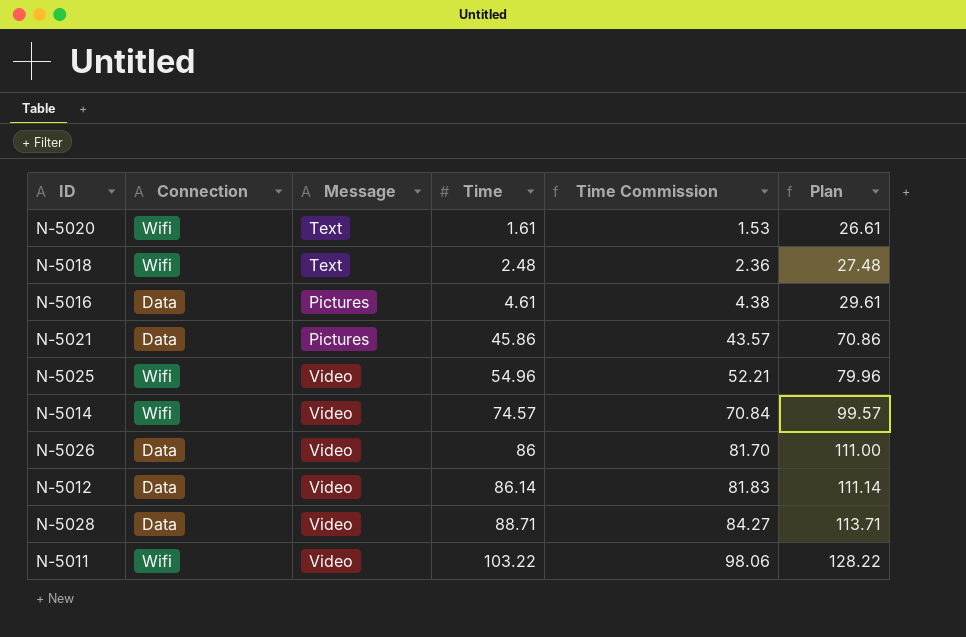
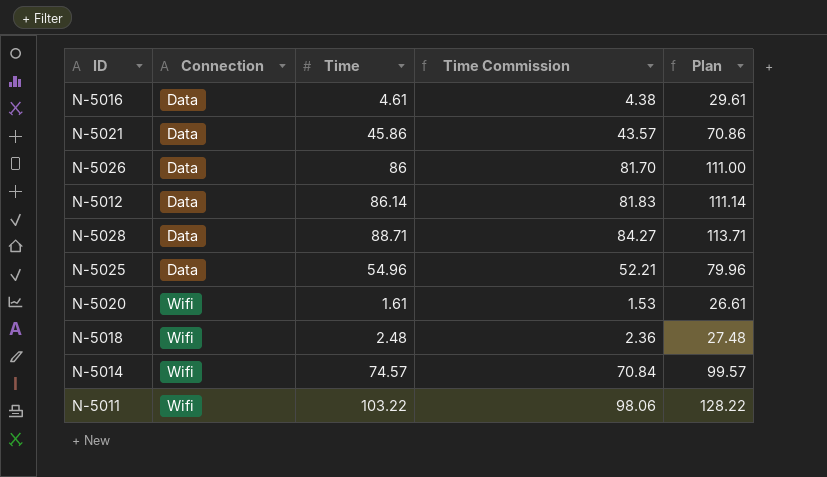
row order: Time ascending -> Connection ascending
column Message | position: 3 -> none
N-5025 | Connection: Wifi -> Data

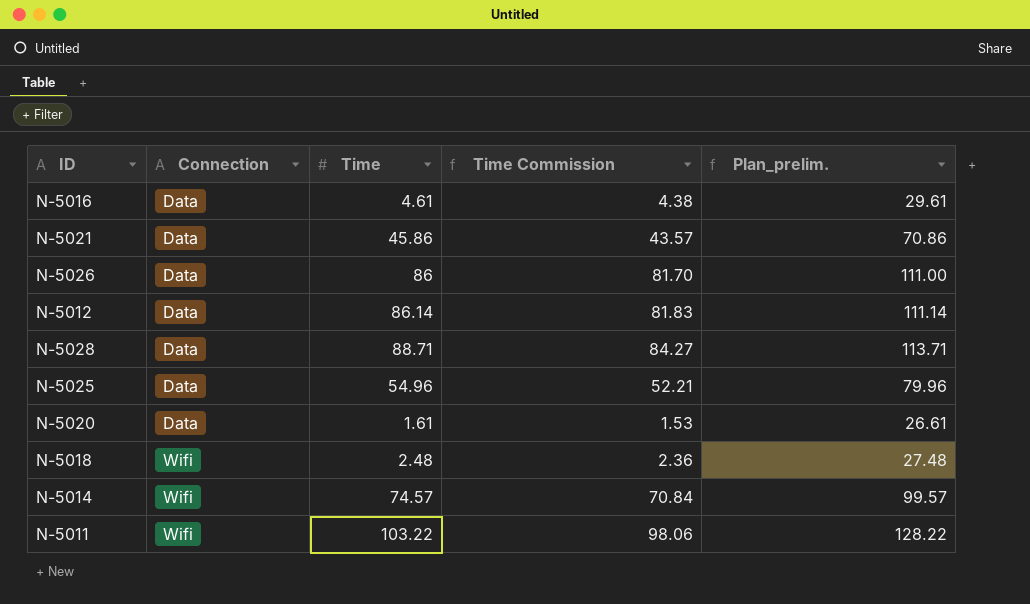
column name: Plan -> Plan_prelim.
N-5020 | Connection: Wifi -> Data

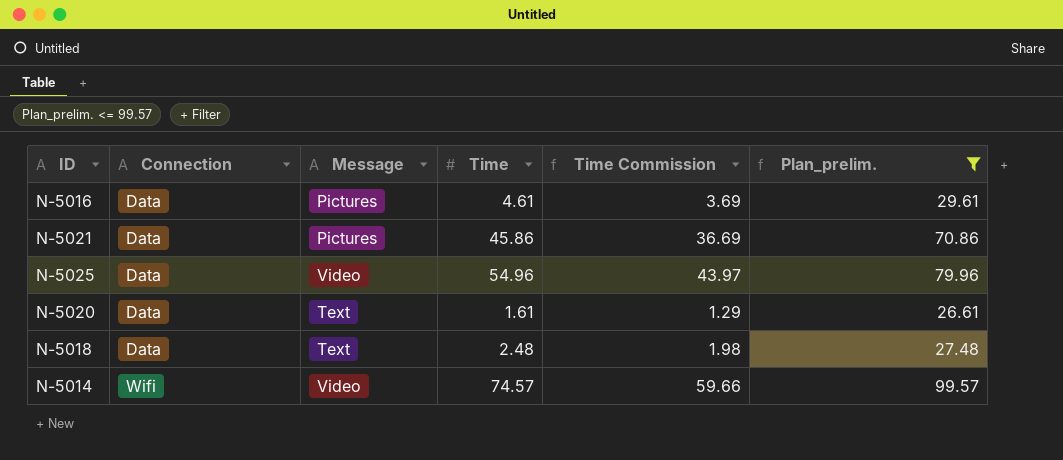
filter: none -> Plan_prelim. <= 99.57
column Message | position: none -> 3
column Time Commission | formula: [Time] * 0.95 -> [Time] * 0.8
N-5018 | Connection: Wifi -> Data

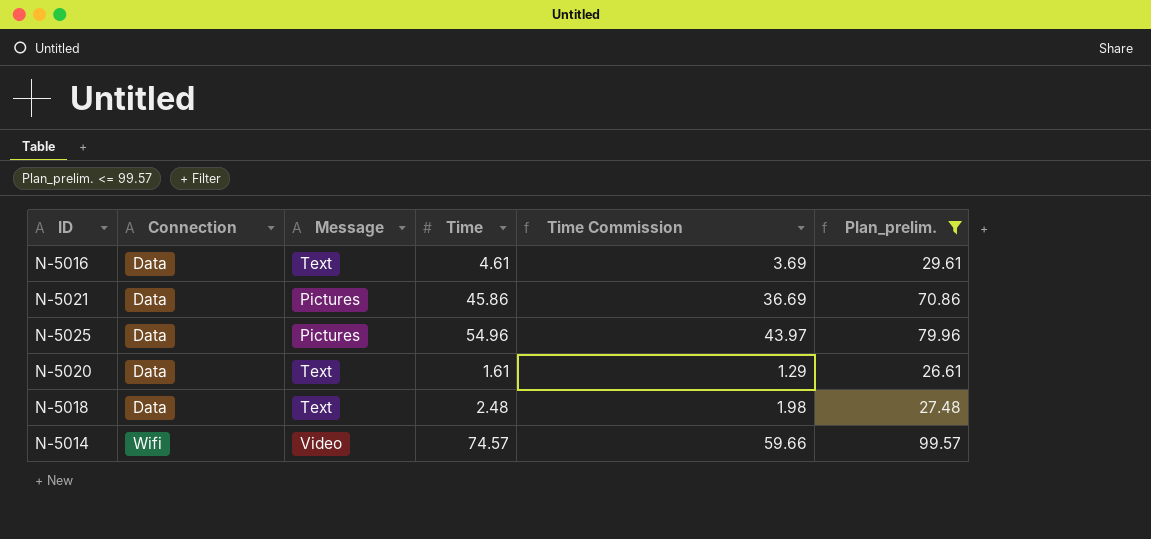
N-5016 | Message: Pictures -> Text
N-5025 | Message: Video -> Pictures

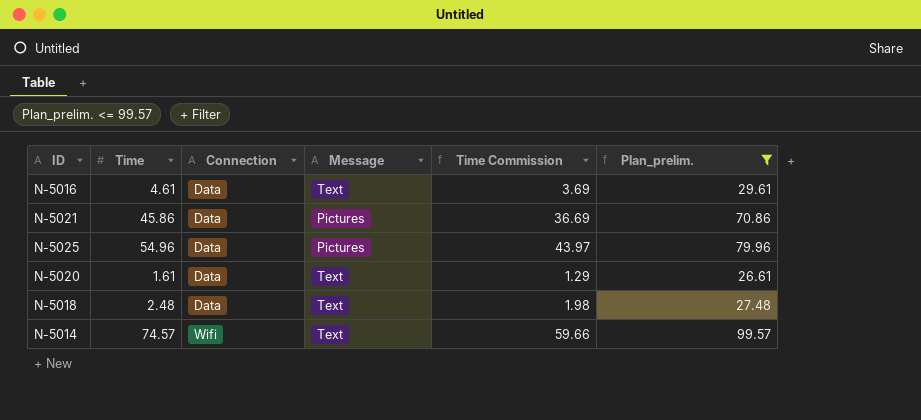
column Time | position: 4 -> 2
N-5014 | Message: Video -> Text

